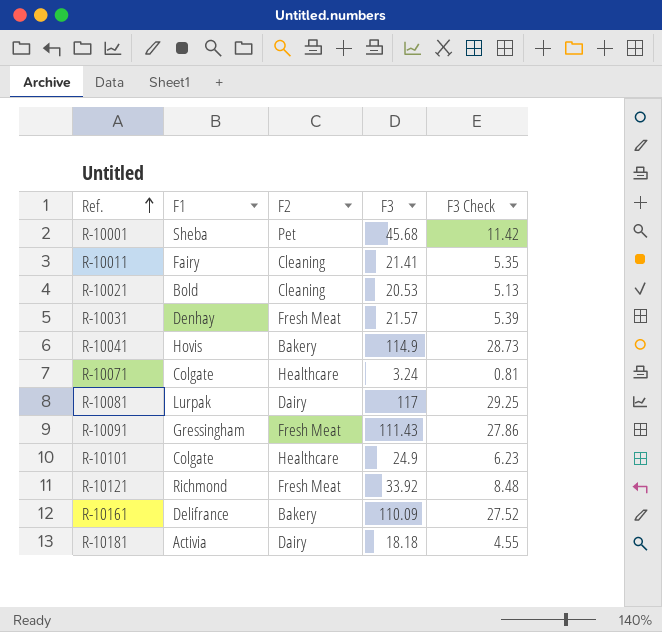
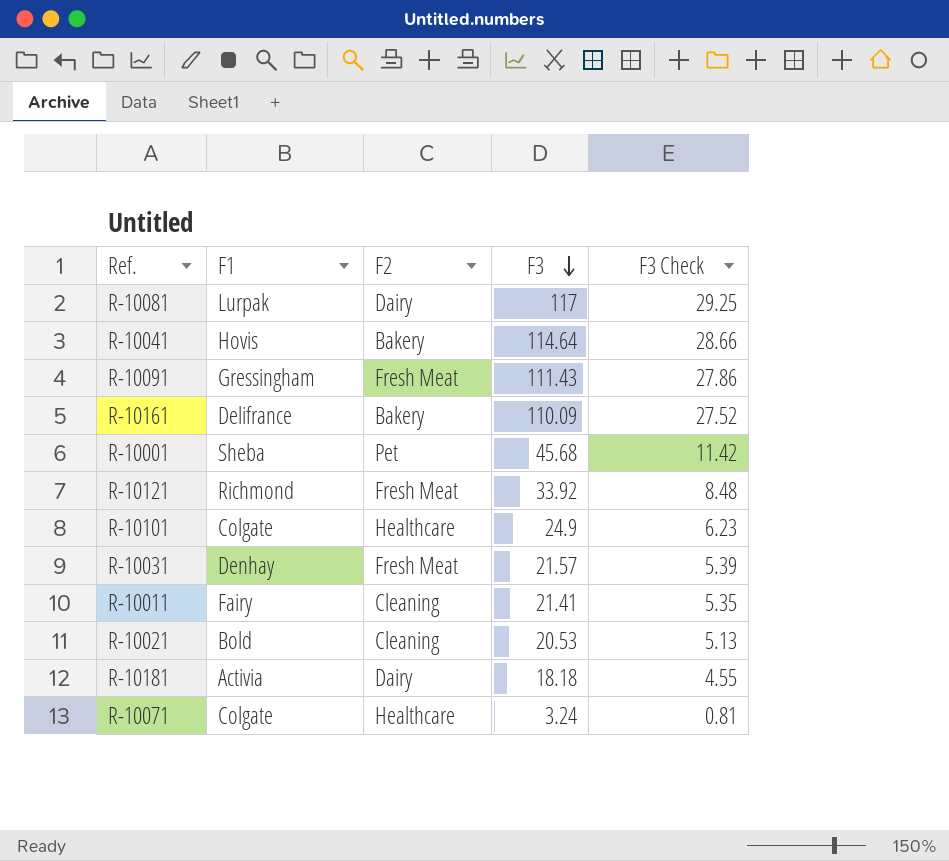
row order: Ref. ascending -> F3 descending
R-10041 | F3: 114.9 -> 114.64
R-10041 | F3 Check: 28.73 -> 28.66

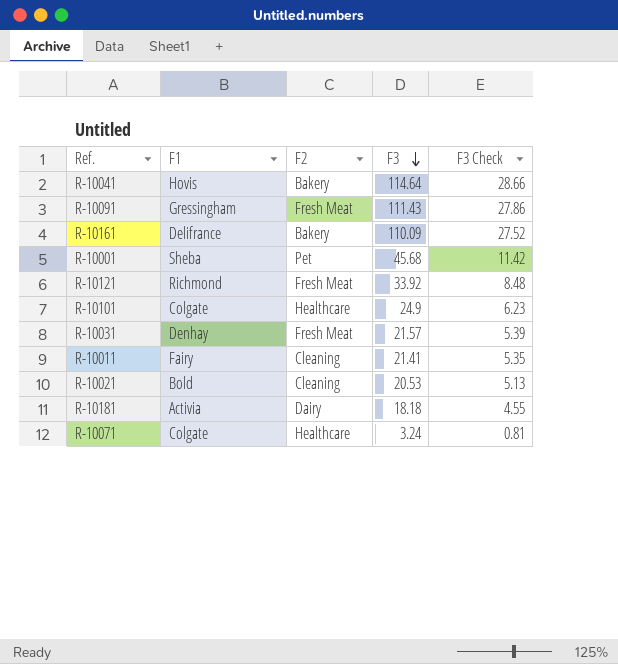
row R-10081: Lurpak | Dairy | 117 | 29.25 -> none

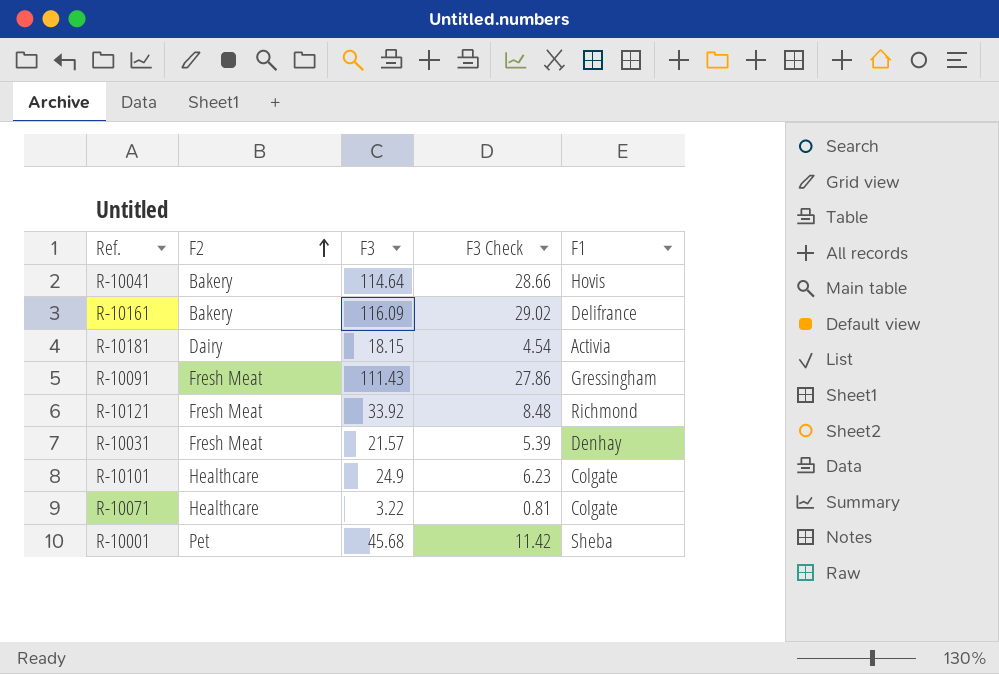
row order: F3 descending -> F2 ascending
column F1 | position: 2 -> 5
row R-10011: Fairy | Cleaning | 21.41 | 5.35 -> none
row R-10021: Bold | Cleaning | 20.53 | 5.13 -> none
R-10161 | F3: 110.09 -> 116.09
R-10161 | F3 Check: 27.52 -> 29.02
R-10181 | F3: 18.18 -> 18.15
R-10181 | F3 Check: 4.55 -> 4.54
R-10071 | F3: 3.24 -> 3.22

